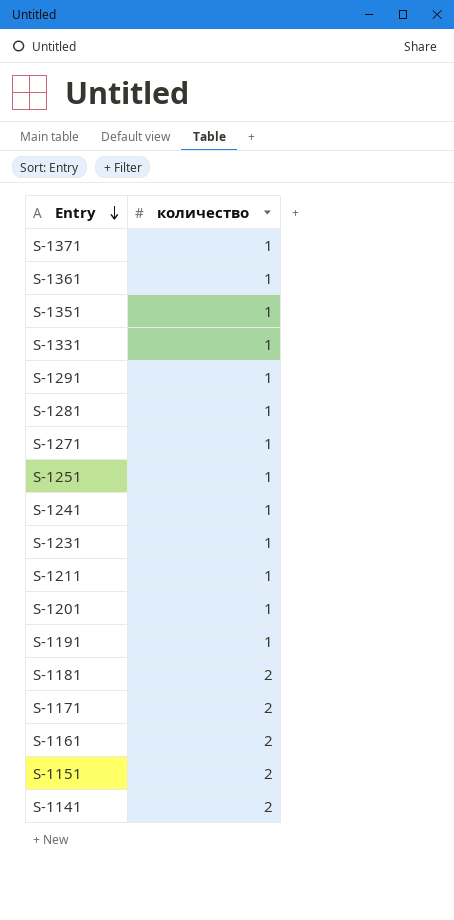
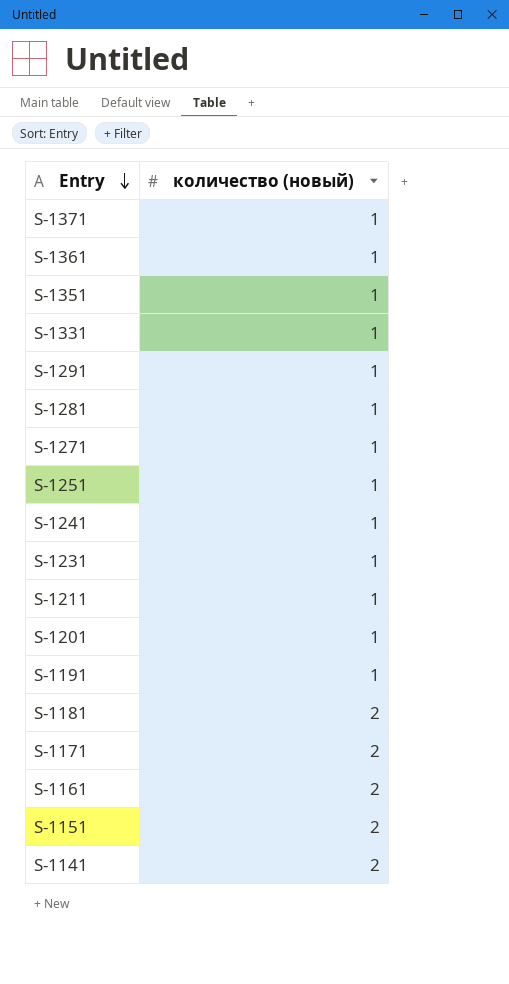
column name: количество -> количество (новый)

